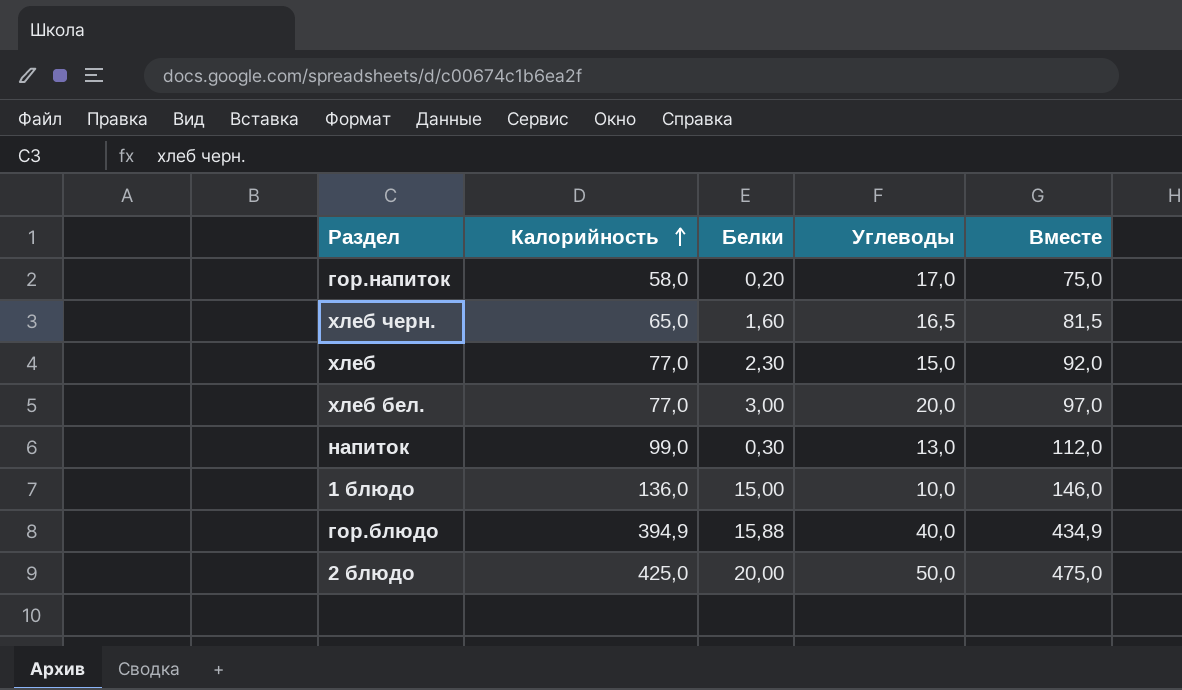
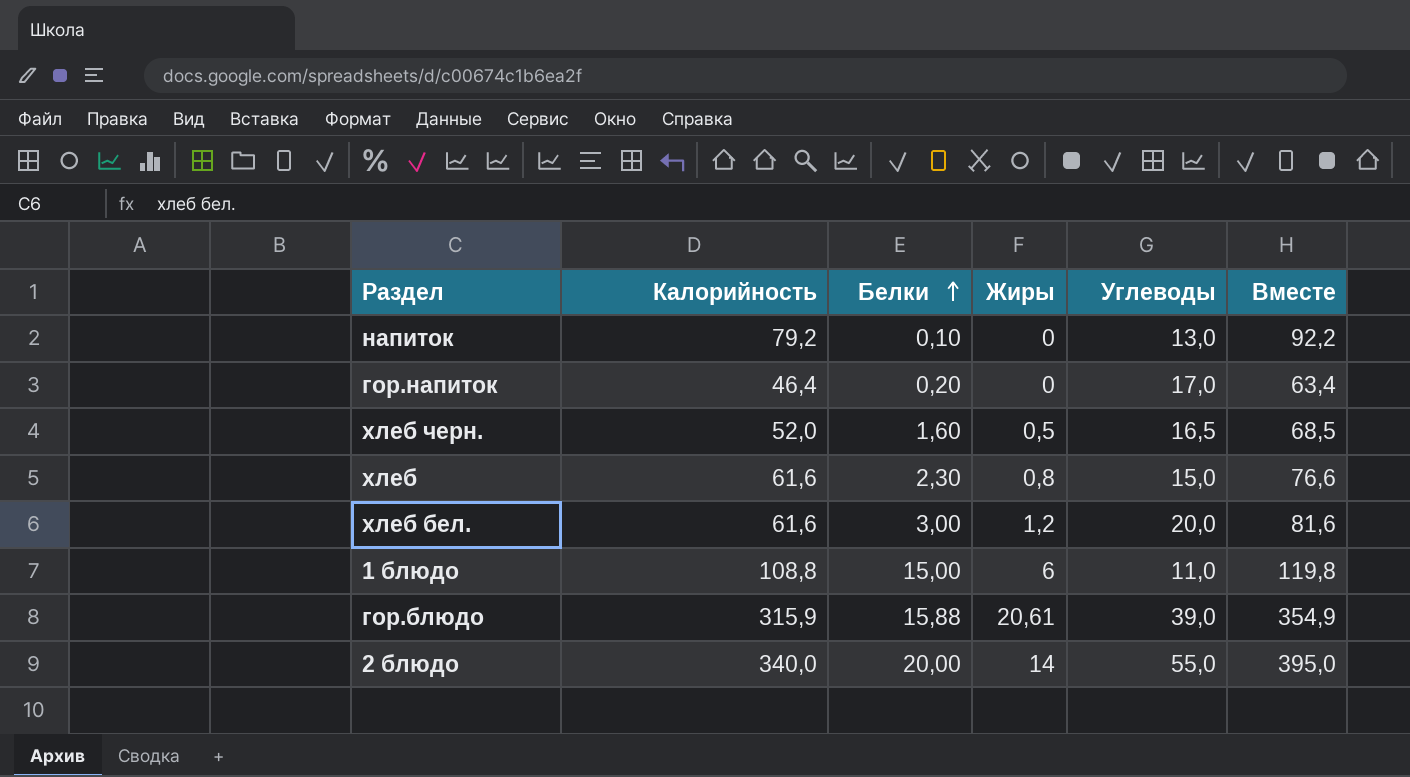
row order: Калорийность ascending -> Белки ascending
column Жиры | position: none -> 4
напиток | Калорийность: 99,0 -> 79,2
напиток | Белки: 0,30 -> 0,10
напиток | Вместе: 112,0 -> 92,2
гор.напиток | Калорийность: 58,0 -> 46,4
гор.напиток | Вместе: 75,0 -> 63,4
хлеб черн. | Калорийность: 65,0 -> 52,0
хлеб черн. | Вместе: 81,5 -> 68,5
хлеб | Калорийность: 77,0 -> 61,6
хлеб | Вместе: 92,0 -> 76,6
хлеб бел. | Калорийность: 77,0 -> 61,6
хлеб бел. | Вместе: 97,0 -> 81,6
1 блюдо | Калорийность: 136,0 -> 108,8
1 блюдо | Углеводы: 10,0 -> 11,0
1 блюдо | Вместе: 146,0 -> 119,8
гор.блюдо | Калорийность: 394,9 -> 315,9
гор.блюдо | Углеводы: 40,0 -> 39,0
гор.блюдо | Вместе: 434,9 -> 354,9
2 блюдо | Калорийность: 425,0 -> 340,0
2 блюдо | Углеводы: 50,0 -> 55,0
2 блюдо | Вместе: 475,0 -> 395,0

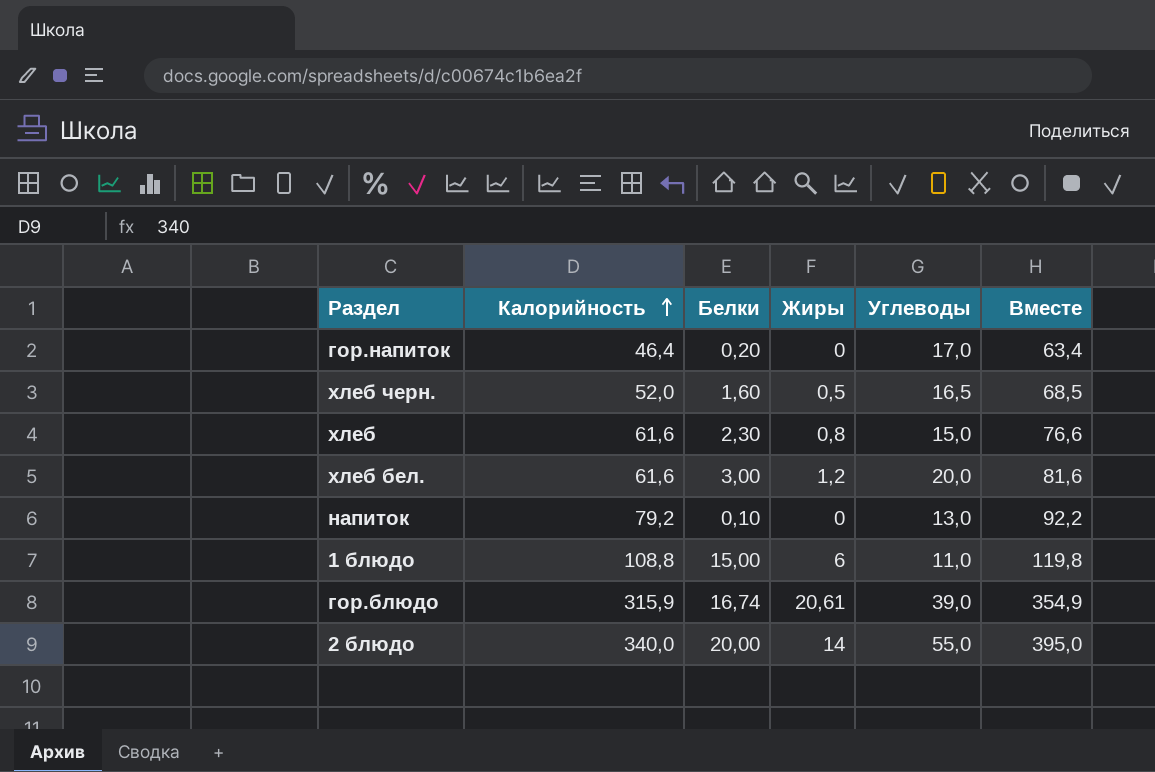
row order: Белки ascending -> Калорийность ascending
гор.блюдо | Белки: 15,88 -> 16,74

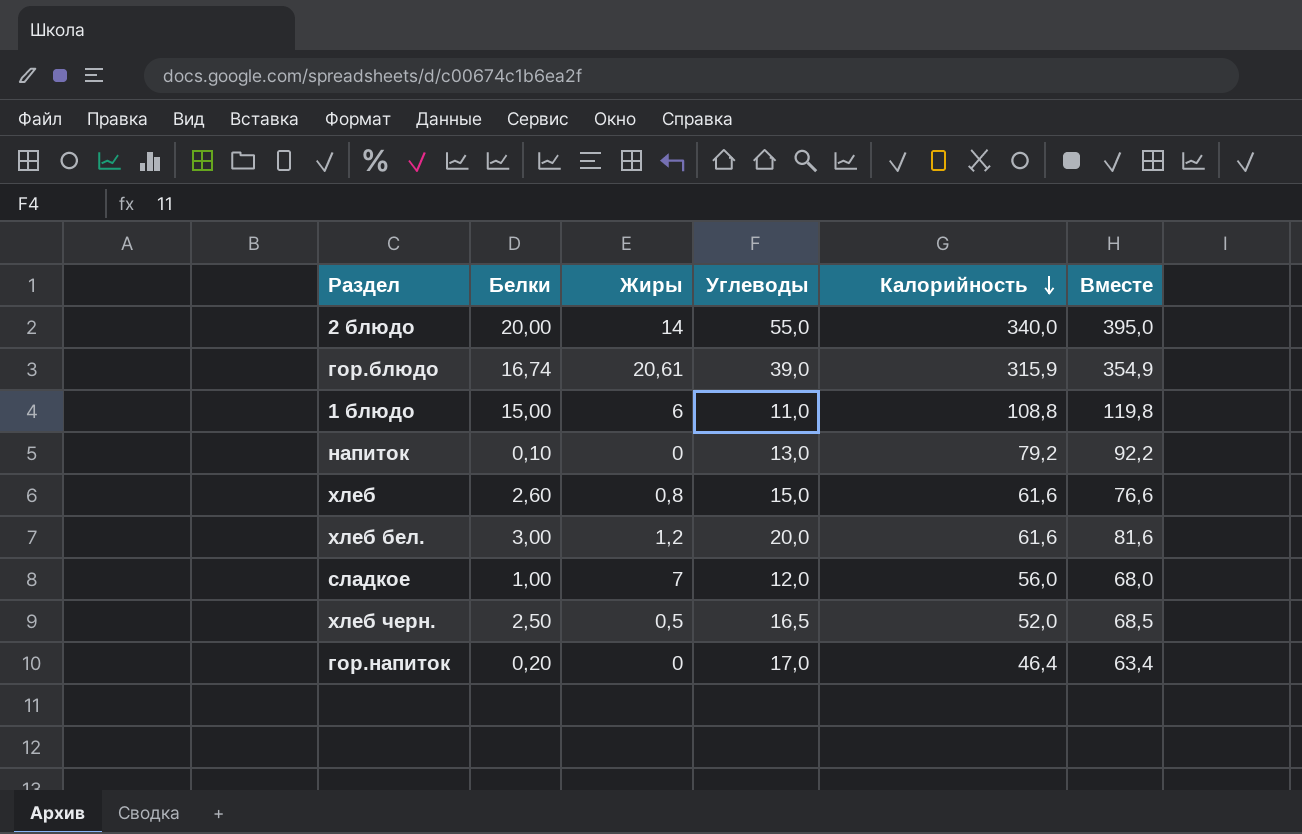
row order: Калорийность ascending -> Калорийность descending
column Калорийность | position: 2 -> 5
хлеб | Белки: 2,30 -> 2,60
row сладкое: none -> 1,00 | 7 | 12,0 | 56,0 | 68,0
хлеб черн. | Белки: 1,60 -> 2,50

